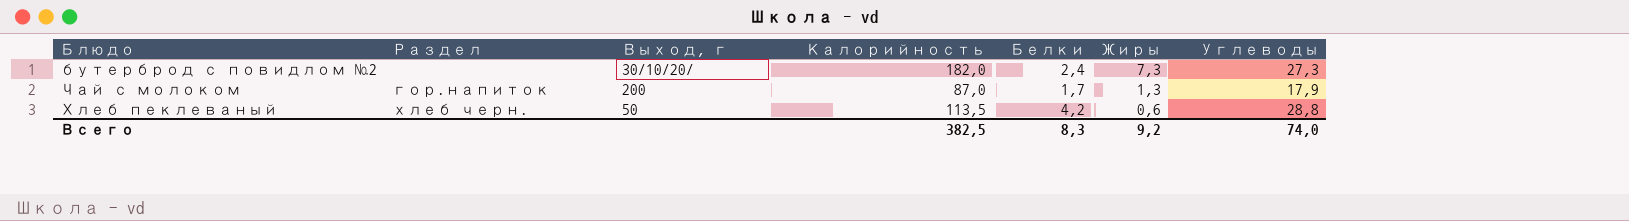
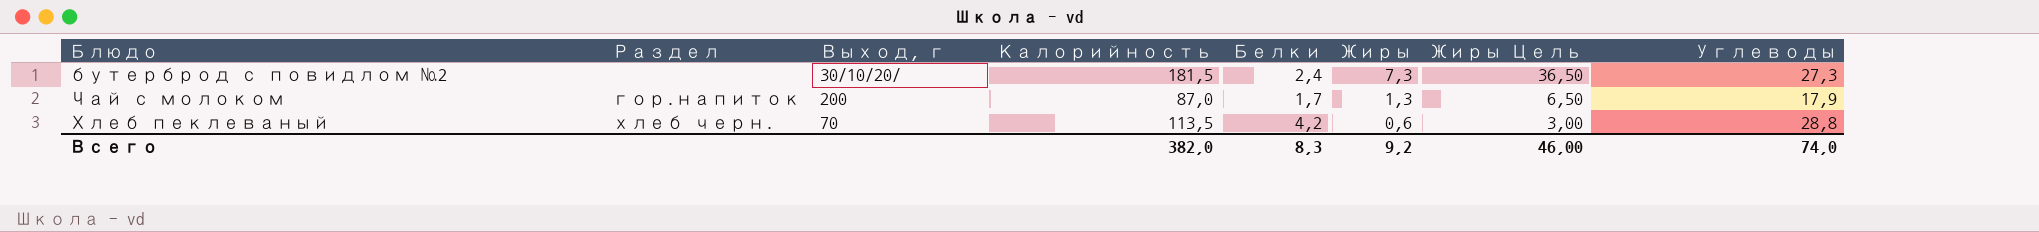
column Жиры Цель | formula: none -> [Жиры] * 5
бутерброд с повидлом №2 | Калорийность: 182,0 -> 181,5
Хлеб пеклеваный | Выход, г: 50 -> 70
Всего | Калорийность: 382,5 -> 382,0

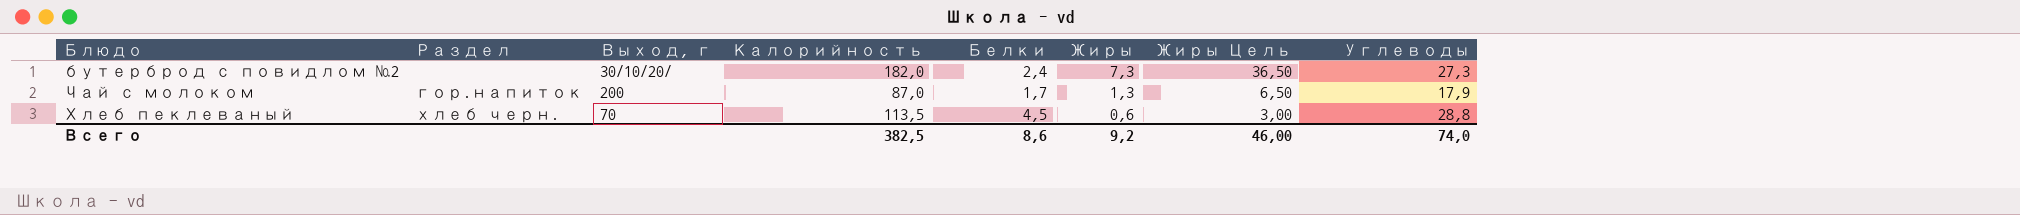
бутерброд с повидлом №2 | Калорийность: 181,5 -> 182,0
Хлеб пеклеваный | Белки: 4,2 -> 4,5
Всего | Калорийность: 382,0 -> 382,5
Всего | Белки: 8,3 -> 8,6

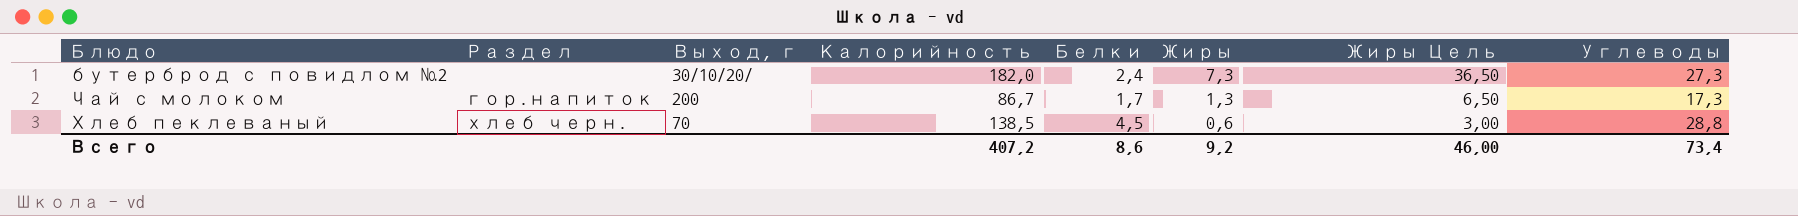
Чай с молоком | Калорийность: 87,0 -> 86,7
Чай с молоком | Углеводы: 17,9 -> 17,3
Хлеб пеклеваный | Калорийность: 113,5 -> 138,5
Всего | Калорийность: 382,5 -> 407,2
Всего | Углеводы: 74,0 -> 73,4

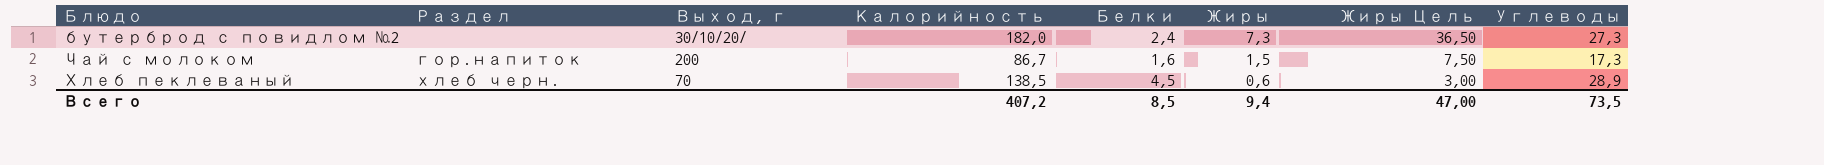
Чай с молоком | Белки: 1,7 -> 1,6
Чай с молоком | Жиры: 1,3 -> 1,5
Чай с молоком | Жиры Цель: 6,50 -> 7,50
Хлеб пеклеваный | Углеводы: 28,8 -> 28,9
Всего | Белки: 8,6 -> 8,5
Всего | Жиры: 9,2 -> 9,4
Всего | Жиры Цель: 46,00 -> 47,00
Всего | Углеводы: 73,4 -> 73,5

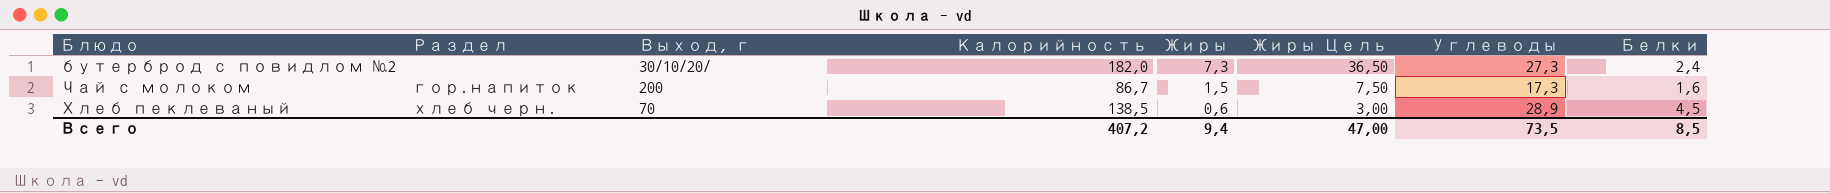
column Белки | position: 5 -> 8

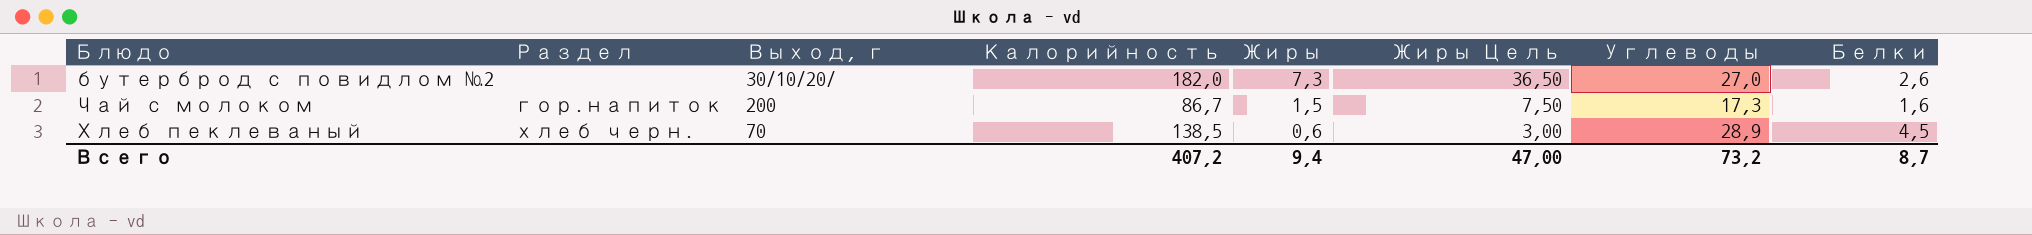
бутерброд с повидлом №2 | Углеводы: 27,3 -> 27,0
бутерброд с повидлом №2 | Белки: 2,4 -> 2,6
Всего | Углеводы: 73,5 -> 73,2
Всего | Белки: 8,5 -> 8,7

